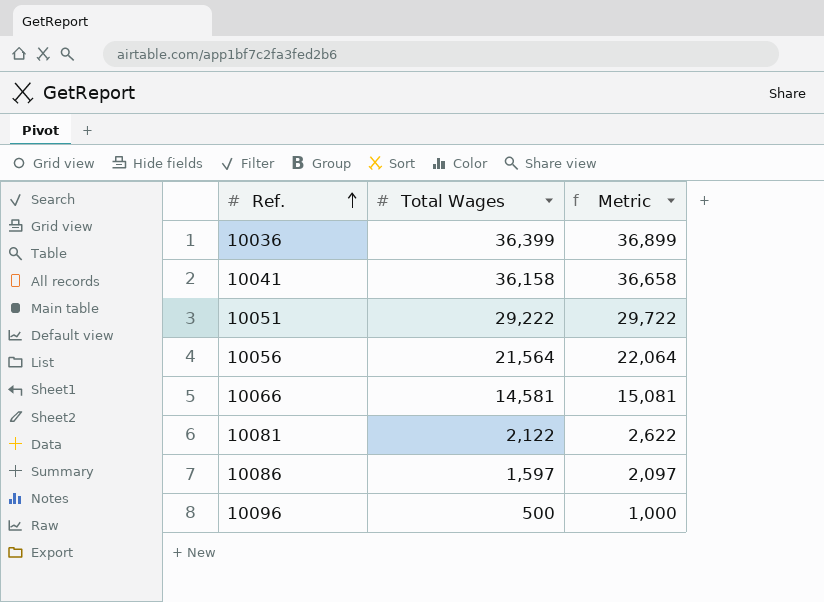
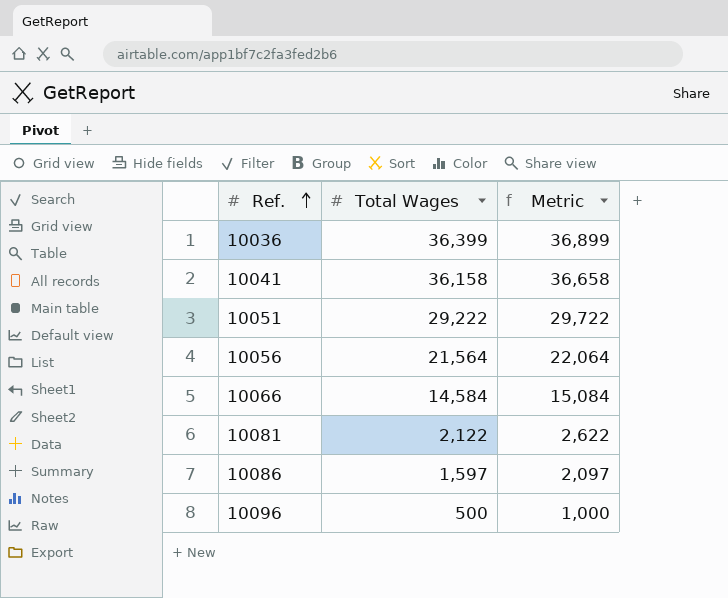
10066 | Total Wages: 14,581 -> 14,584
10066 | Metric: 15,081 -> 15,084

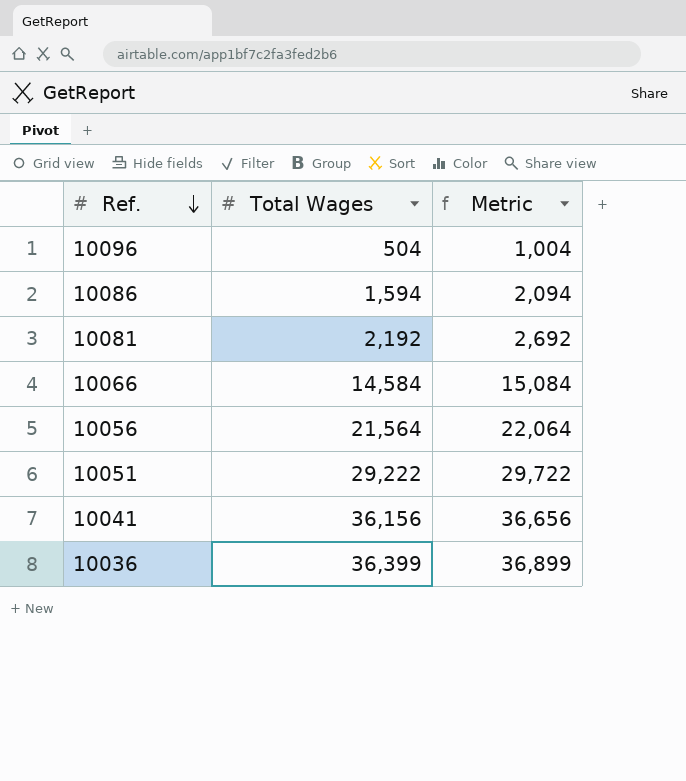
row order: Ref. ascending -> Ref. descending
10096 | Total Wages: 500 -> 504
10096 | Metric: 1,000 -> 1,004
10086 | Total Wages: 1,597 -> 1,594
10086 | Metric: 2,097 -> 2,094
10081 | Total Wages: 2,122 -> 2,192
10081 | Metric: 2,622 -> 2,692
10041 | Total Wages: 36,158 -> 36,156
10041 | Metric: 36,658 -> 36,656

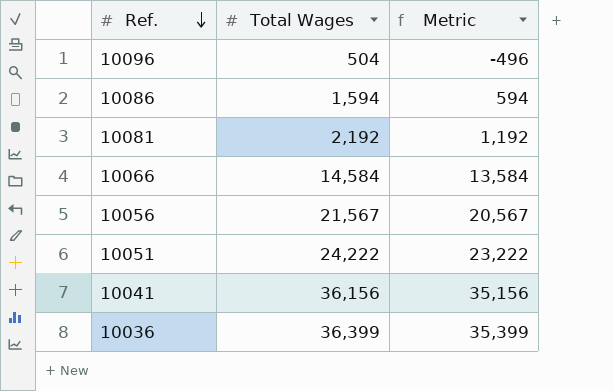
column Metric | formula: [Total Wages] + 500 -> [Total Wages] - 1000
10056 | Total Wages: 21,564 -> 21,567
10051 | Total Wages: 29,222 -> 24,222

